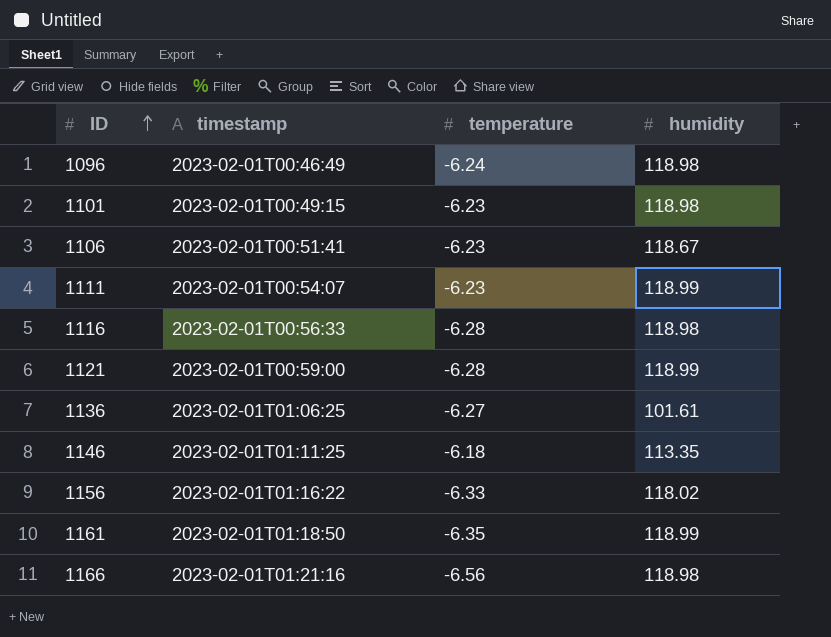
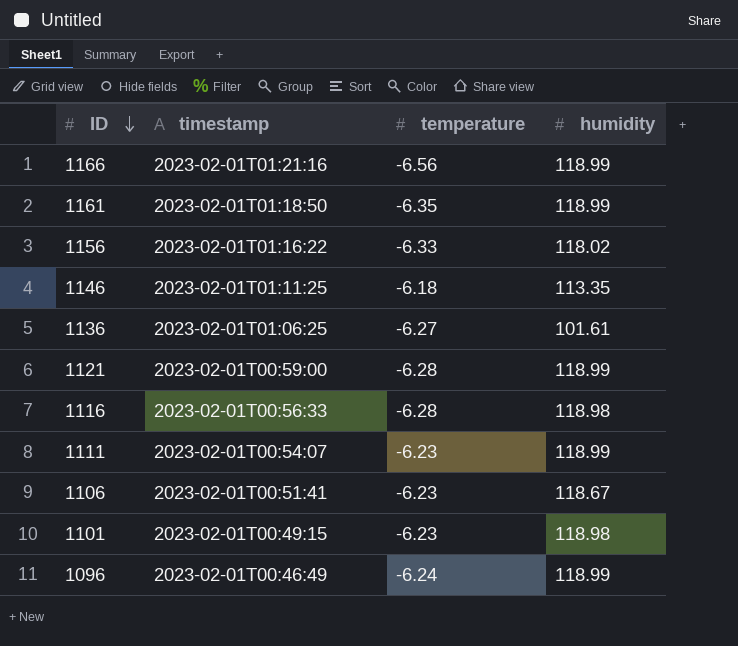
row order: ID ascending -> ID descending
1166 | humidity: 118.98 -> 118.99
1096 | humidity: 118.98 -> 118.99

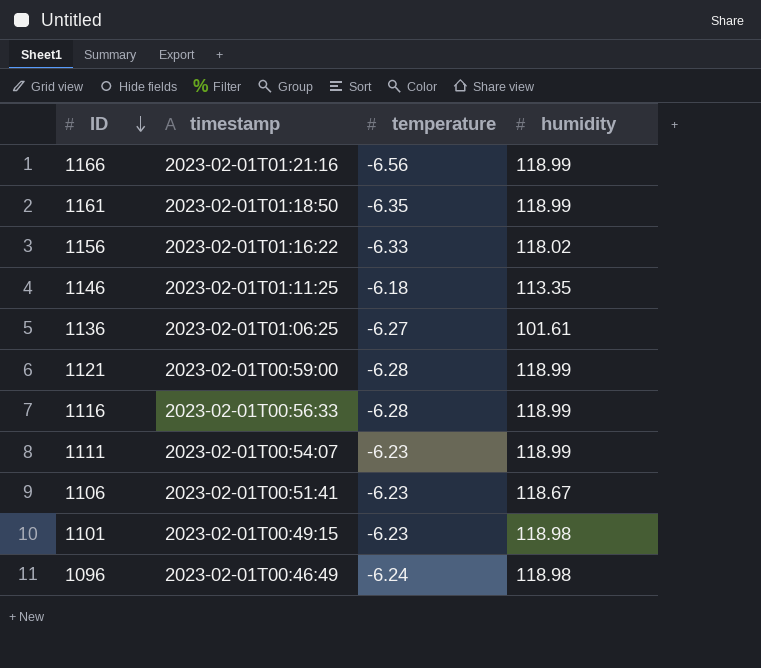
1116 | humidity: 118.98 -> 118.99
1096 | humidity: 118.99 -> 118.98

